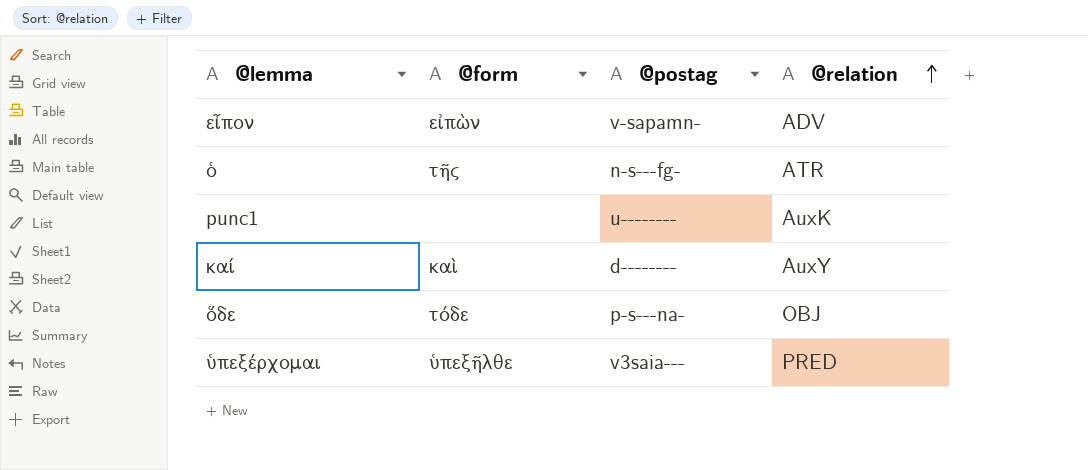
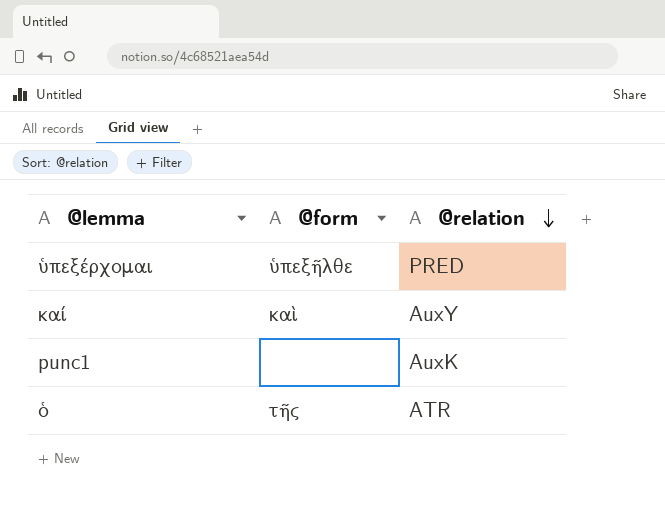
row order: @relation ascending -> @relation descending
column @postag | position: 3 -> none
row εἶπον: εἰπὼν | v-sapamn- | ADV -> none
row ὅδε: τόδε | p-s---na- | OBJ -> none

